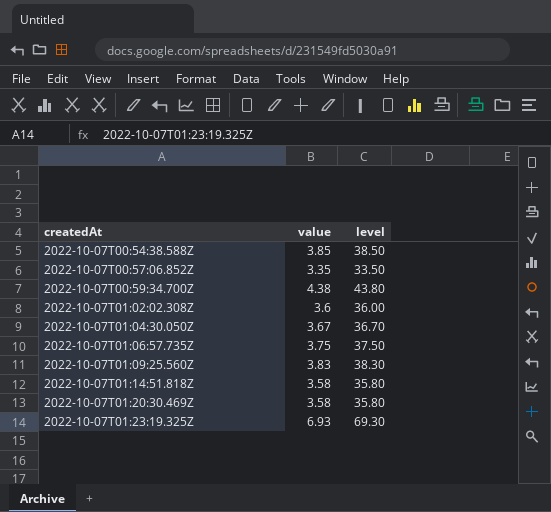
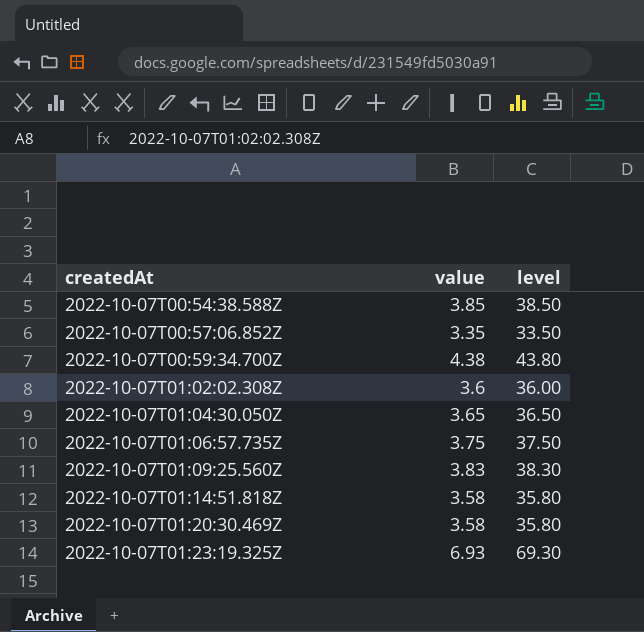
2022-10-07T01:04:30.050Z | value: 3.67 -> 3.65
2022-10-07T01:04:30.050Z | level: 36.70 -> 36.50

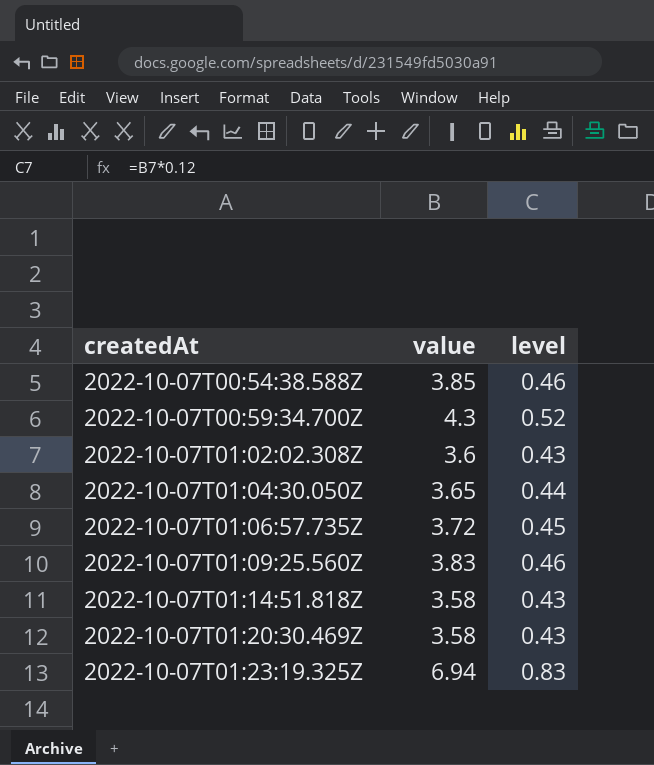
column level | formula: [value] * 10 -> [value] * 0.12
row 2022-10-07T00:57:06.852Z: 3.35 | 33.50 -> none
2022-10-07T00:59:34.700Z | value: 4.38 -> 4.3
2022-10-07T01:06:57.735Z | value: 3.75 -> 3.72
2022-10-07T01:23:19.325Z | value: 6.93 -> 6.94

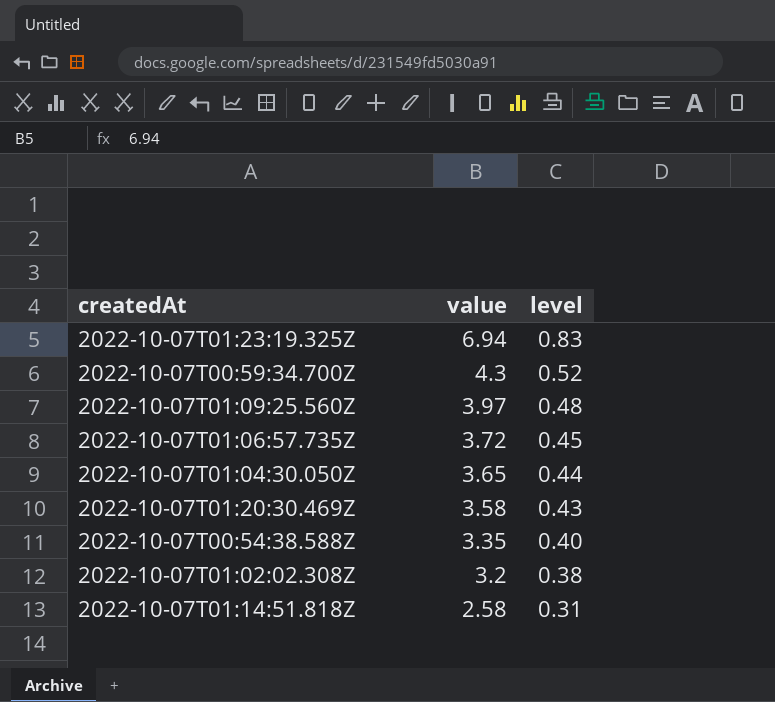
row order: createdAt ascending -> value descending
2022-10-07T01:09:25.560Z | value: 3.83 -> 3.97
2022-10-07T01:09:25.560Z | level: 0.46 -> 0.48
2022-10-07T00:54:38.588Z | value: 3.85 -> 3.35
2022-10-07T00:54:38.588Z | level: 0.46 -> 0.40
2022-10-07T01:02:02.308Z | value: 3.6 -> 3.2
2022-10-07T01:02:02.308Z | level: 0.43 -> 0.38
2022-10-07T01:14:51.818Z | value: 3.58 -> 2.58
2022-10-07T01:14:51.818Z | level: 0.43 -> 0.31

